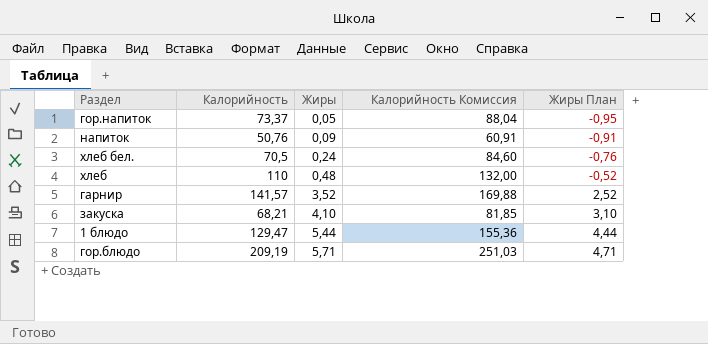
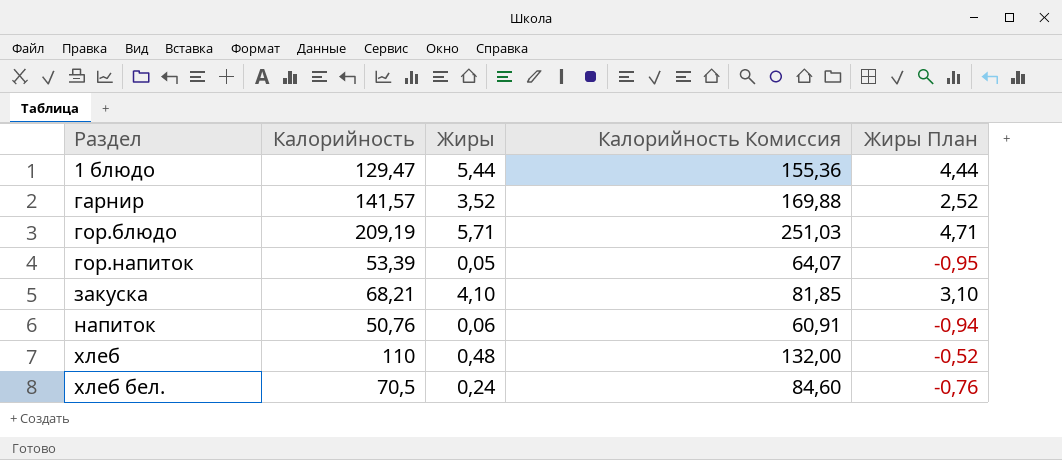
row order: Жиры ascending -> Раздел ascending
гор.напиток | Калорийность: 73,37 -> 53,39
гор.напиток | Калорийность Комиссия: 88,04 -> 64,07
напиток | Жиры: 0,09 -> 0,06
напиток | Жиры План: -0,91 -> -0,94

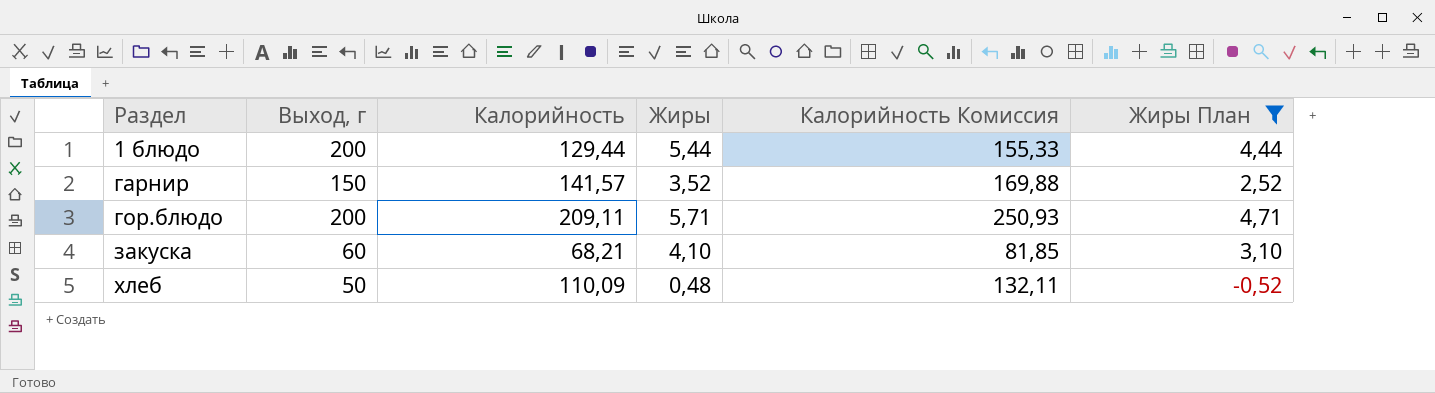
filter: none -> Жиры План >= -0,52
column Выход, г | position: none -> 2
1 блюдо | Калорийность: 129,47 -> 129,44
1 блюдо | Калорийность Комиссия: 155,36 -> 155,33
гор.блюдо | Калорийность: 209,19 -> 209,11
гор.блюдо | Калорийность Комиссия: 251,03 -> 250,93
хлеб | Калорийность: 110 -> 110,09
хлеб | Калорийность Комиссия: 132,00 -> 132,11

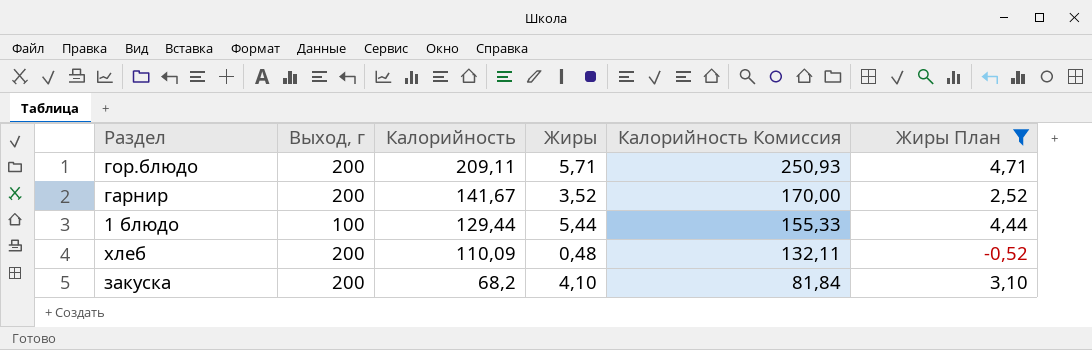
row order: Раздел ascending -> Калорийность descending
гарнир | Выход, г: 150 -> 200
гарнир | Калорийность: 141,57 -> 141,67
гарнир | Калорийность Комиссия: 169,88 -> 170,00
1 блюдо | Выход, г: 200 -> 100
хлеб | Выход, г: 50 -> 200
закуска | Выход, г: 60 -> 200
закуска | Калорийность: 68,21 -> 68,2
закуска | Калорийность Комиссия: 81,85 -> 81,84

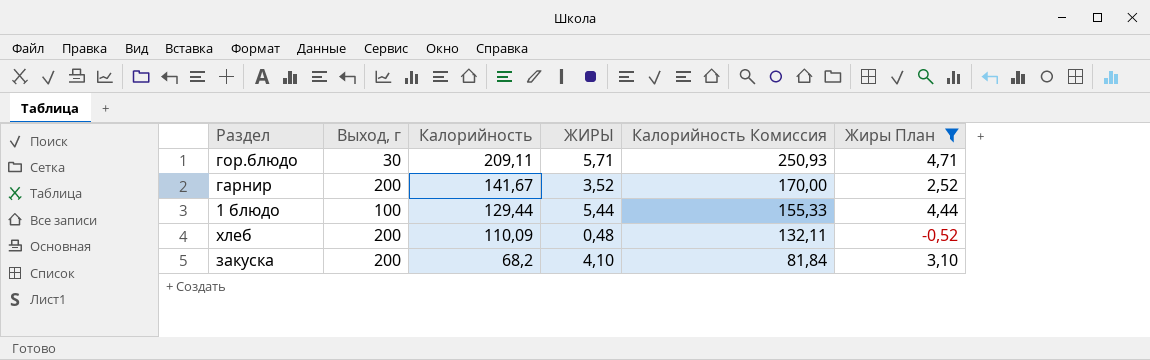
column name: Жиры -> ЖИРЫ
гор.блюдо | Выход, г: 200 -> 30

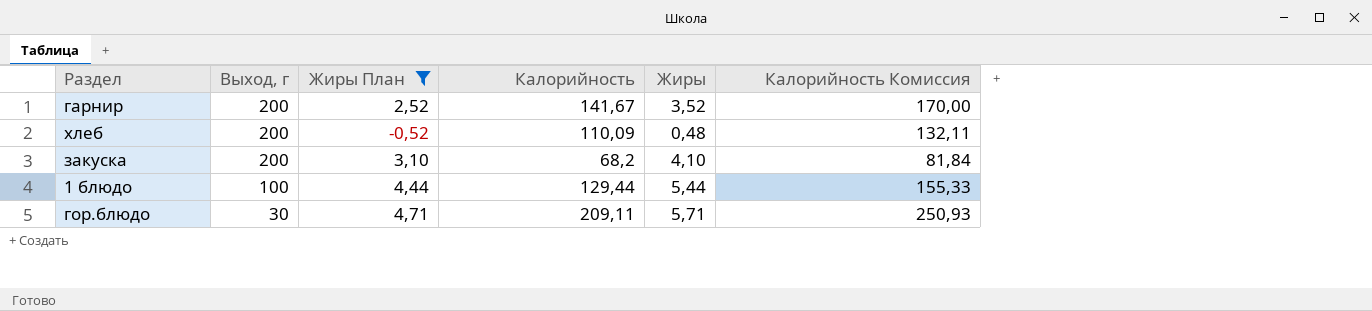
row order: Калорийность descending -> Выход, г descending
column Жиры План | position: 6 -> 3
column name: ЖИРЫ -> Жиры

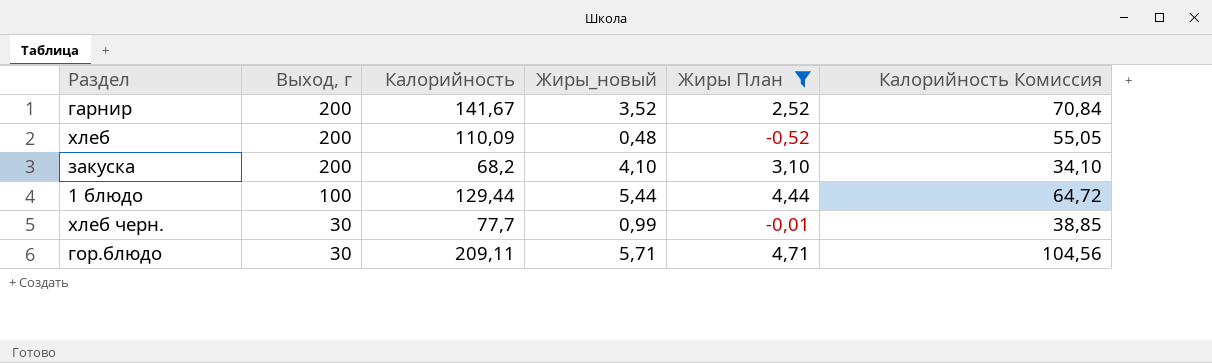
column name: Жиры -> Жиры_новый
column Жиры План | position: 3 -> 5
column Калорийность Комиссия | formula: [Калорийность] * 1,2 -> [Калорийность] * 0,5
row хлеб черн.: none -> 30 | 77,7 | 0,99 | -0,01 | 38,85

